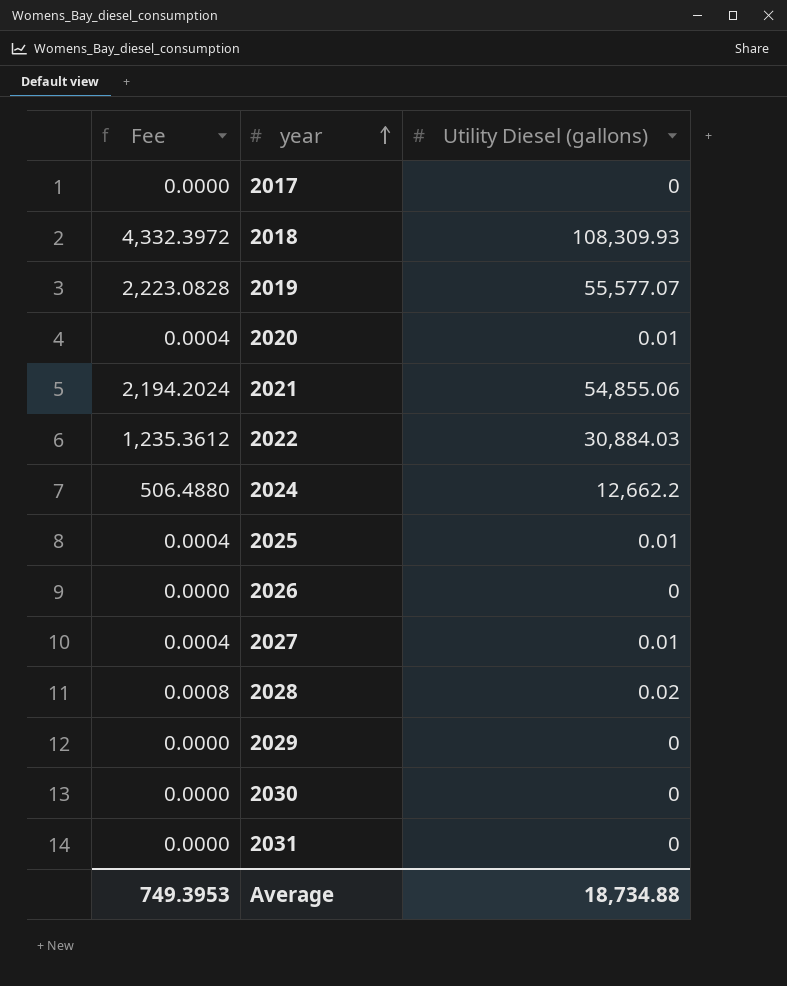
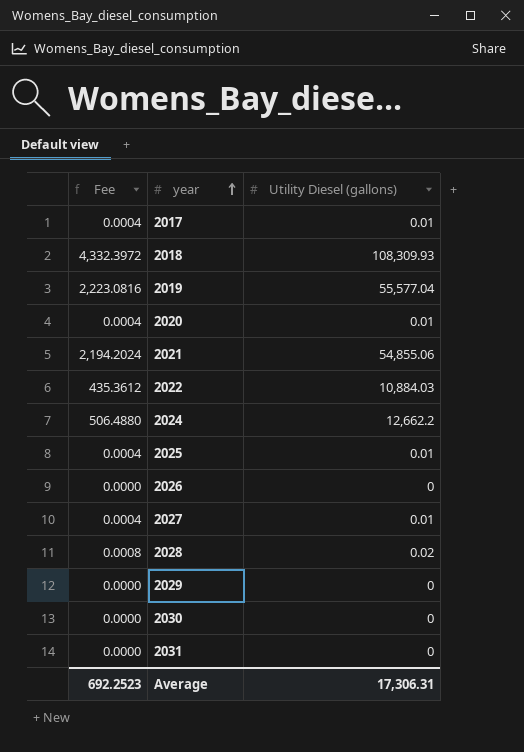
2017 | Fee: 0.0000 -> 0.0004
2017 | Utility Diesel (gallons): 0 -> 0.01
2019 | Fee: 2,223.0828 -> 2,223.0816
2019 | Utility Diesel (gallons): 55,577.07 -> 55,577.04
2022 | Fee: 1,235.3612 -> 435.3612
2022 | Utility Diesel (gallons): 30,884.03 -> 10,884.03
Average | Fee: 749.3953 -> 692.2523
Average | Utility Diesel (gallons): 18,734.88 -> 17,306.31

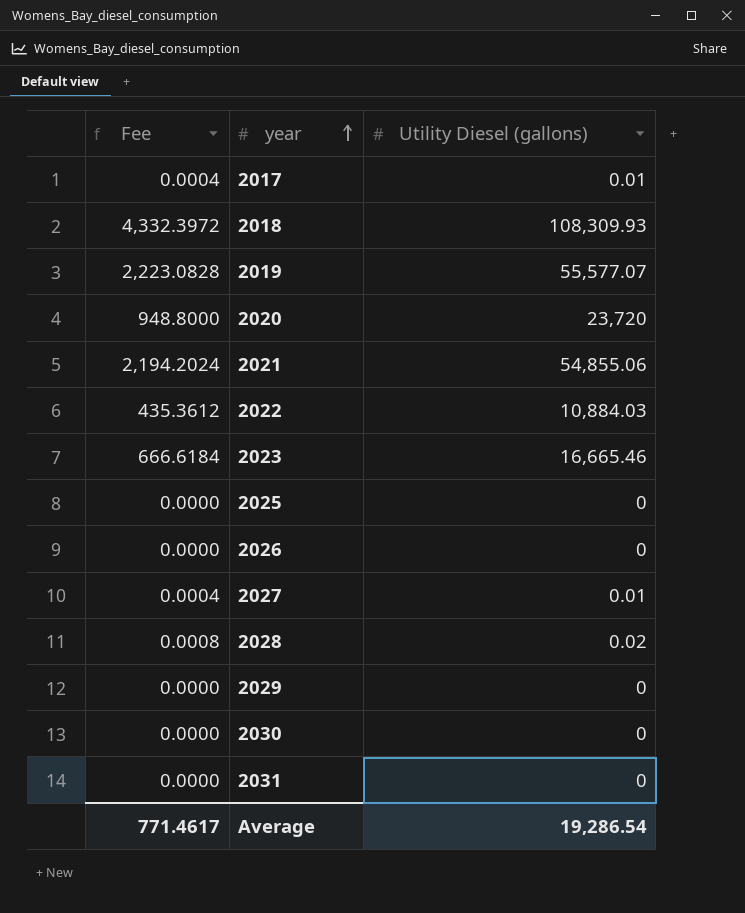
row 2024: 506.4880 | 12,662.2 -> none
2019 | Fee: 2,223.0816 -> 2,223.0828
2019 | Utility Diesel (gallons): 55,577.04 -> 55,577.07
2020 | Fee: 0.0004 -> 948.8000
2020 | Utility Diesel (gallons): 0.01 -> 23,720
row 2023: none -> 666.6184 | 16,665.46
2025 | Fee: 0.0004 -> 0.0000
2025 | Utility Diesel (gallons): 0.01 -> 0
Average | Fee: 692.2523 -> 771.4617
Average | Utility Diesel (gallons): 17,306.31 -> 19,286.54

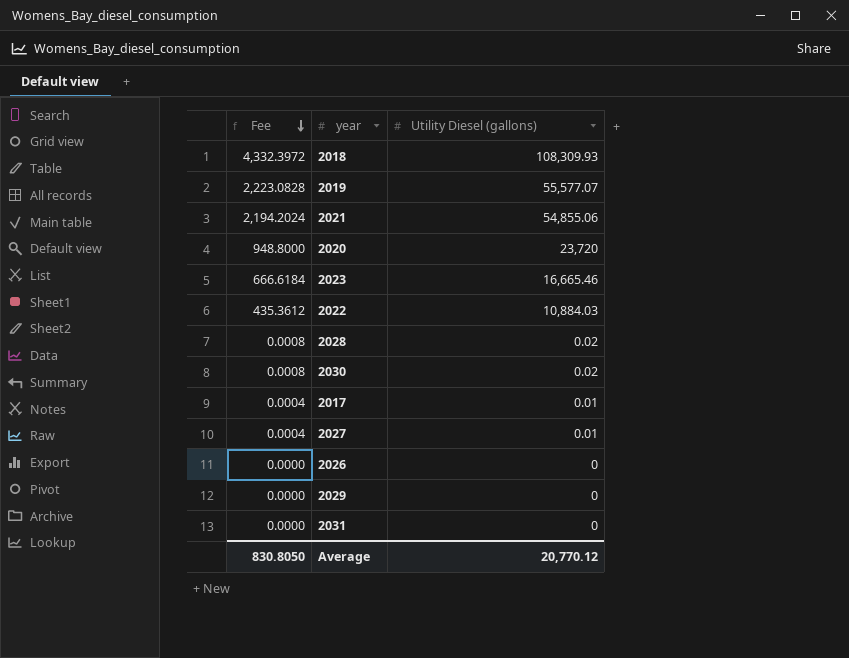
row order: year ascending -> Fee descending
row 2025: 0.0000 | 0 -> none
2030 | Fee: 0.0000 -> 0.0008
2030 | Utility Diesel (gallons): 0 -> 0.02
Average | Fee: 771.4617 -> 830.8050
Average | Utility Diesel (gallons): 19,286.54 -> 20,770.12

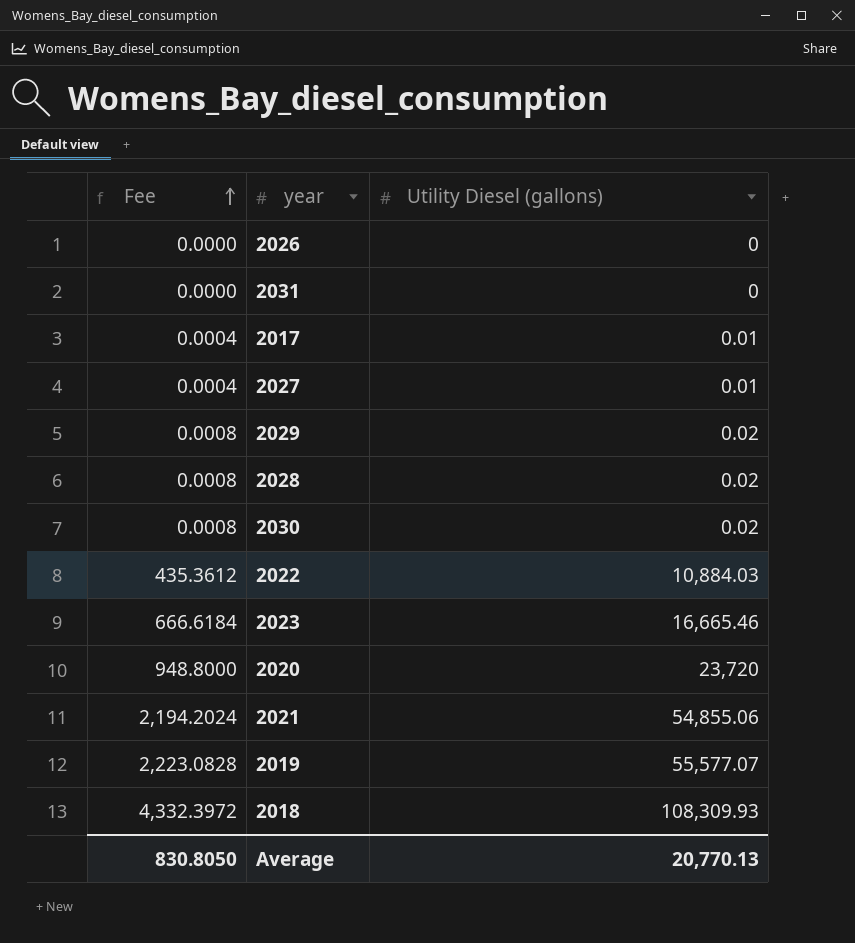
row order: Fee descending -> Fee ascending
2029 | Fee: 0.0000 -> 0.0008
2029 | Utility Diesel (gallons): 0 -> 0.02
Average | Utility Diesel (gallons): 20,770.12 -> 20,770.13

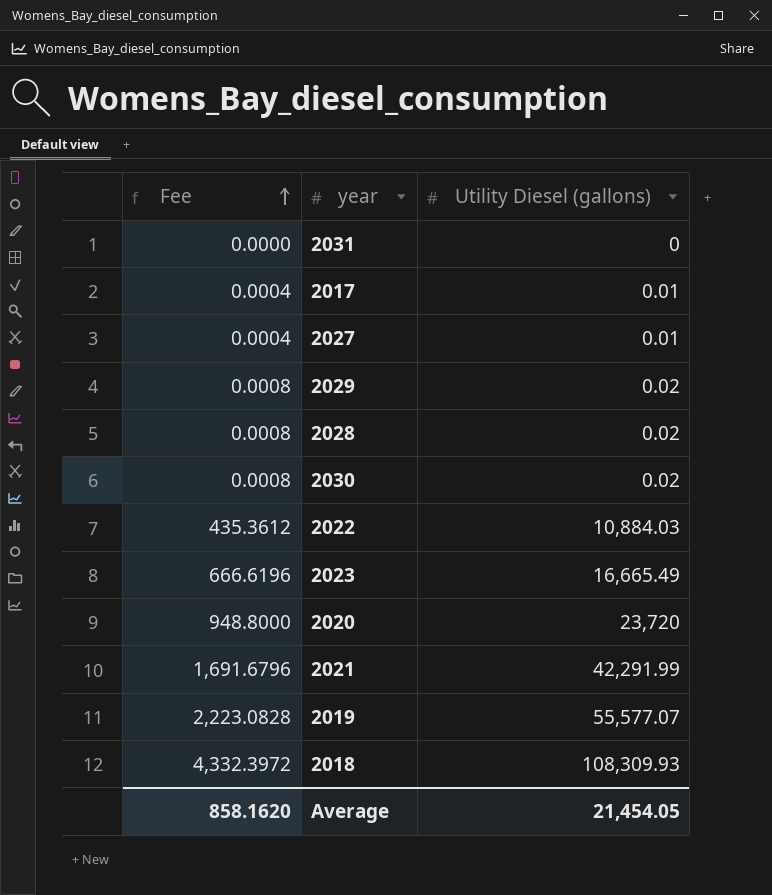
row 2026: 0.0000 | 0 -> none
2023 | Fee: 666.6184 -> 666.6196
2023 | Utility Diesel (gallons): 16,665.46 -> 16,665.49
2021 | Fee: 2,194.2024 -> 1,691.6796
2021 | Utility Diesel (gallons): 54,855.06 -> 42,291.99
Average | Fee: 830.8050 -> 858.1620
Average | Utility Diesel (gallons): 20,770.13 -> 21,454.05

